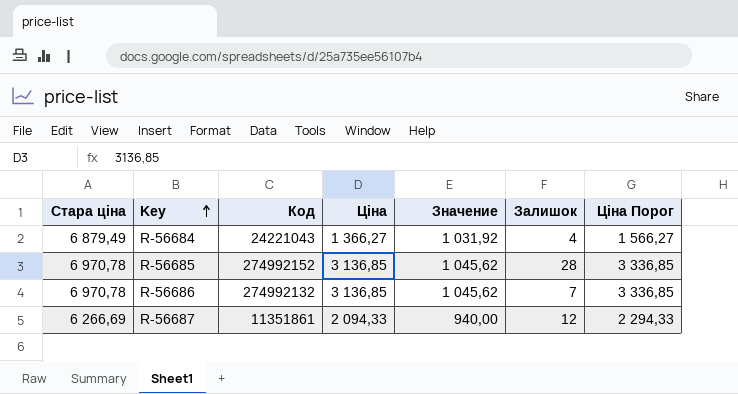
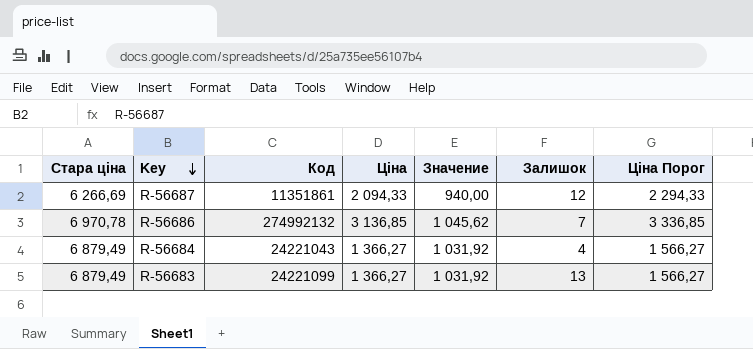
row order: Key ascending -> Key descending
row R-56685: 6 970,78 | 274992152 | 3 136,85 | 1 045,62 | 28 | 3 336,85 -> none
row R-56683: none -> 6 879,49 | 24221099 | 1 366,27 | 1 031,92 | 13 | 1 566,27

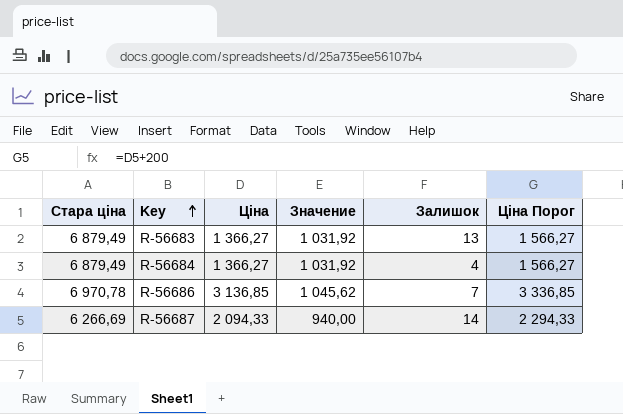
row order: Key descending -> Key ascending
column Код | position: 3 -> none
R-56687 | Залишок: 12 -> 14

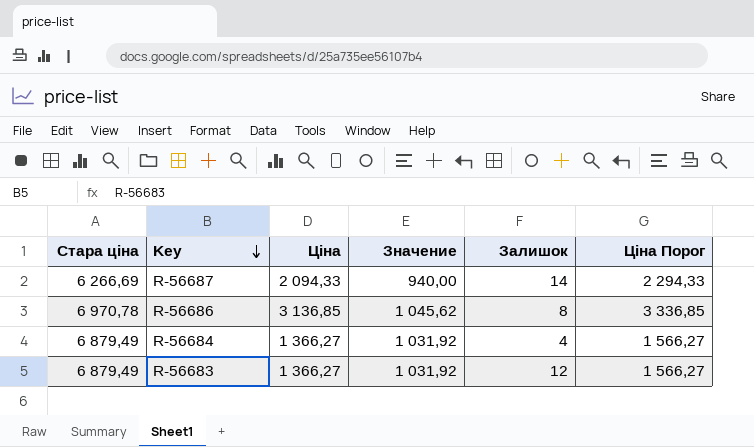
row order: Key ascending -> Key descending
R-56686 | Залишок: 7 -> 8
R-56683 | Залишок: 13 -> 12

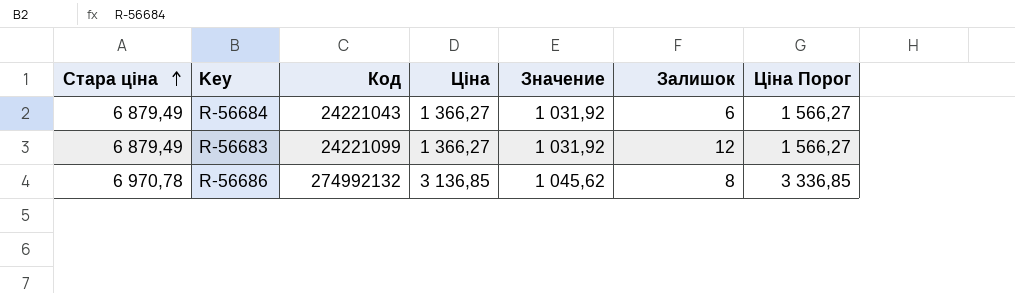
row order: Key descending -> Стара ціна ascending
column Код | position: none -> 3
row R-56687: 6 266,69 | 2 094,33 | 940,00 | 14 | 2 294,33 -> none
R-56684 | Залишок: 4 -> 6

